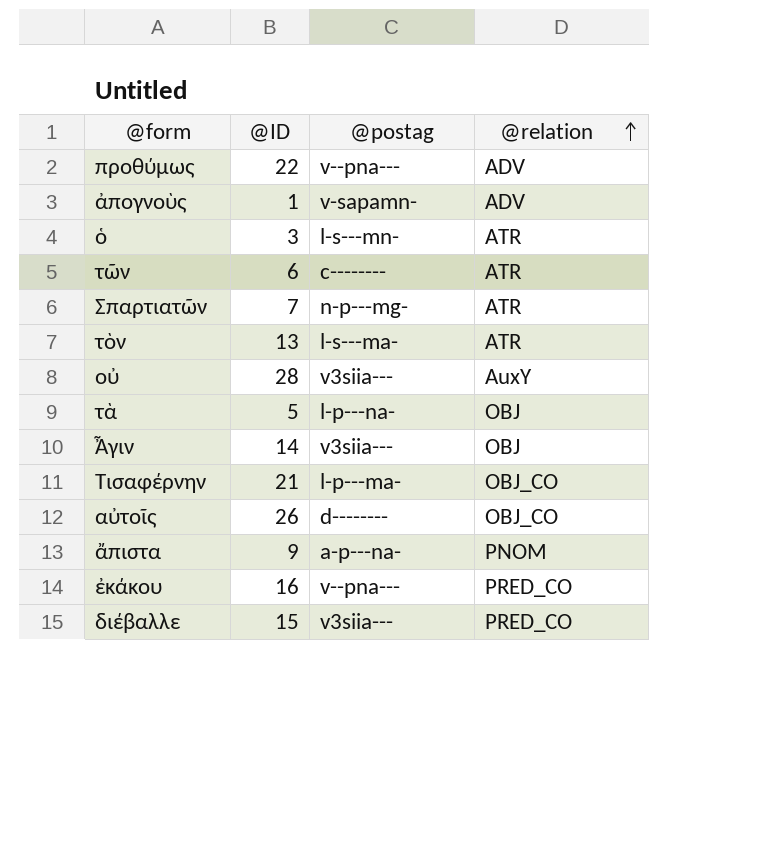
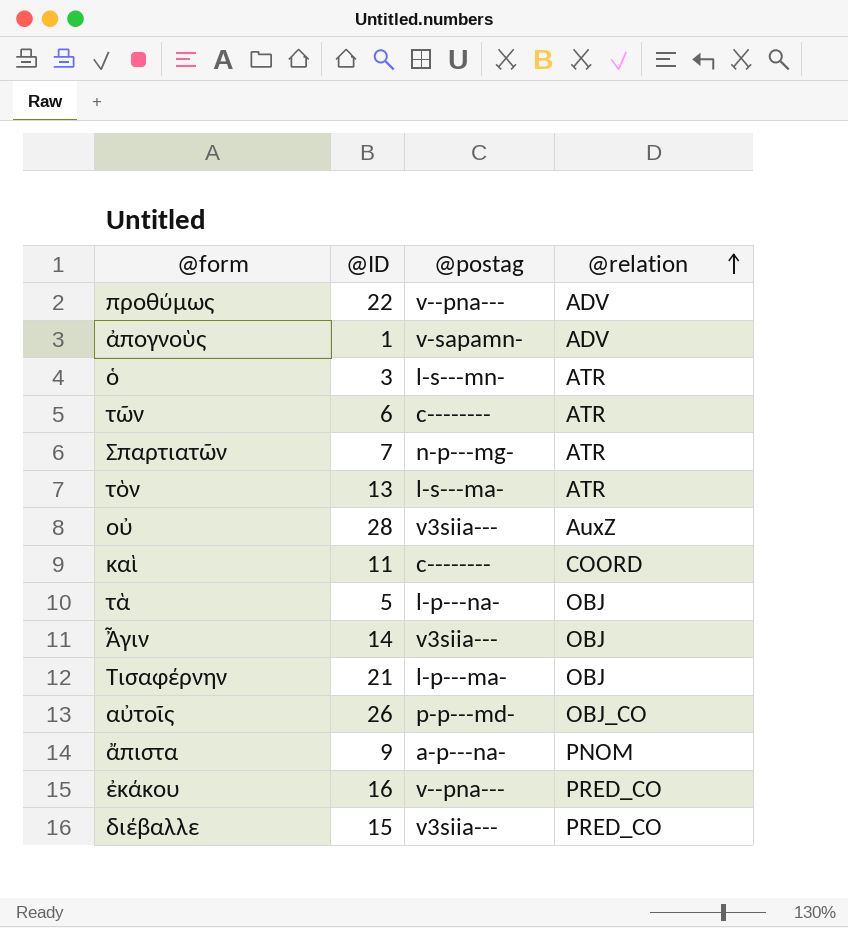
οὐ | @relation: AuxY -> AuxZ
row καὶ: none -> 11 | c-------- | COORD
Τισαφέρνην | @relation: OBJ_CO -> OBJ
αὐτοῖς | @postag: d-------- -> p-p---md-

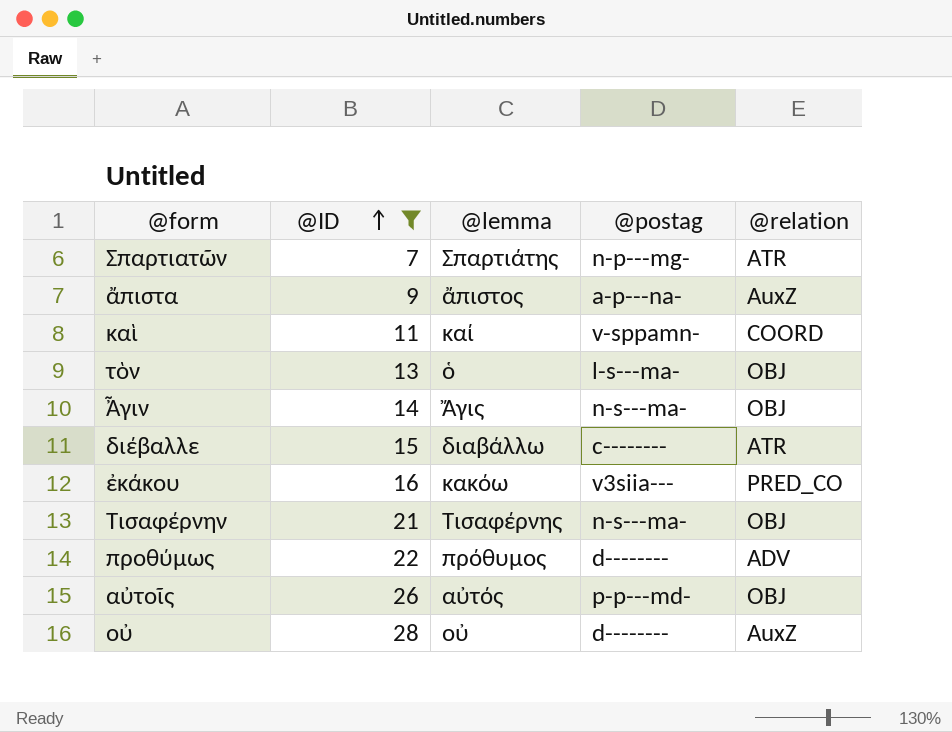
filter: none -> @ID >= 7
row order: @relation ascending -> @ID ascending
column @lemma | position: none -> 3
ἄπιστα | @relation: PNOM -> AuxZ
καὶ | @postag: c-------- -> v-sppamn-
τὸν | @relation: ATR -> OBJ
Ἆγιν | @postag: v3siia--- -> n-s---ma-
διέβαλλε | @postag: v3siia--- -> c--------
διέβαλλε | @relation: PRED_CO -> ATR
ἐκάκου | @postag: v--pna--- -> v3siia---
Τισαφέρνην | @postag: l-p---ma- -> n-s---ma-
προθύμως | @postag: v--pna--- -> d--------
αὐτοῖς | @relation: OBJ_CO -> OBJ
οὐ | @postag: v3siia--- -> d--------

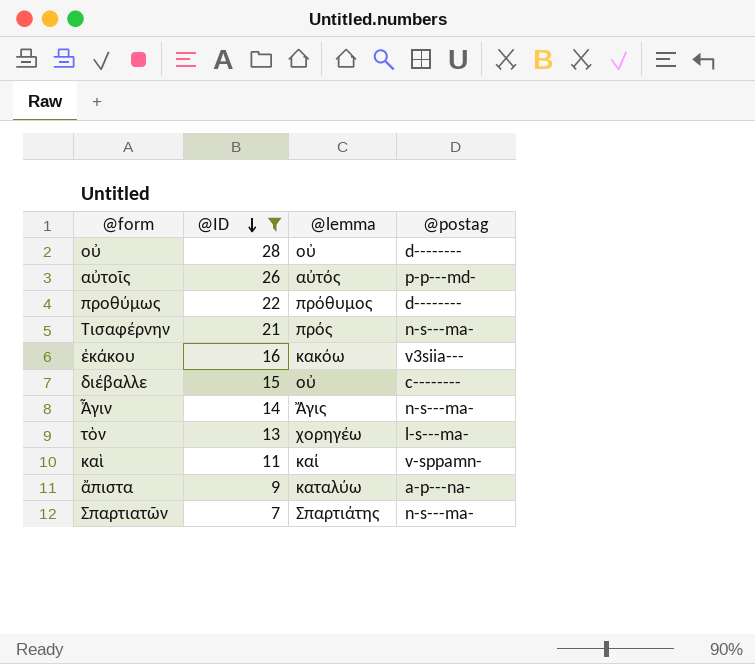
row order: @ID ascending -> @ID descending
column @relation | position: 5 -> none
Τισαφέρνην | @lemma: Τισαφέρνης -> πρός
διέβαλλε | @lemma: διαβάλλω -> οὐ
τὸν | @lemma: ὁ -> χορηγέω
ἄπιστα | @lemma: ἄπιστος -> καταλύω
Σπαρτιατῶν | @postag: n-p---mg- -> n-s---ma-

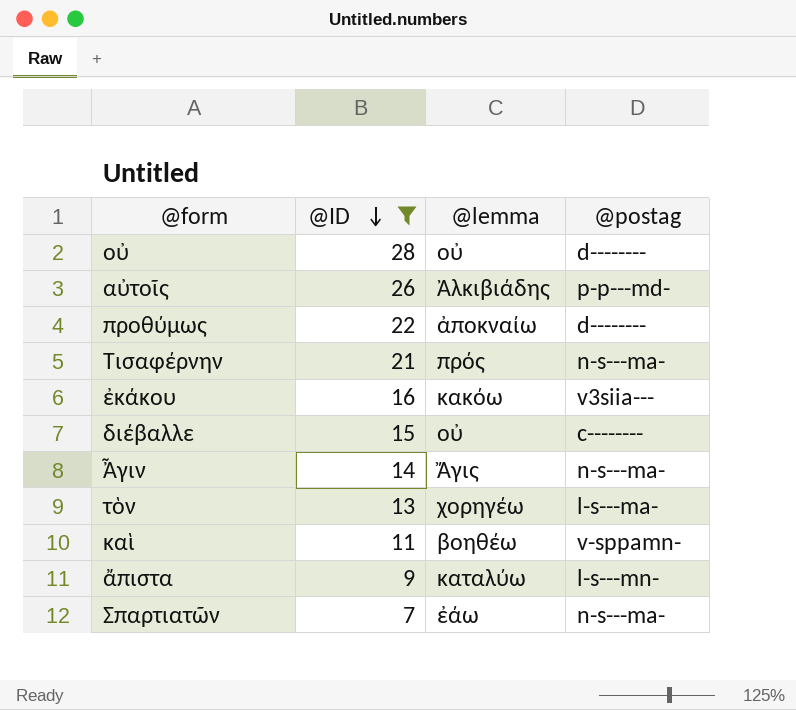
αὐτοῖς | @lemma: αὐτός -> Ἀλκιβιάδης
προθύμως | @lemma: πρόθυμος -> ἀποκναίω
καὶ | @lemma: καί -> βοηθέω
ἄπιστα | @postag: a-p---na- -> l-s---mn-
Σπαρτιατῶν | @lemma: Σπαρτιάτης -> ἐάω

